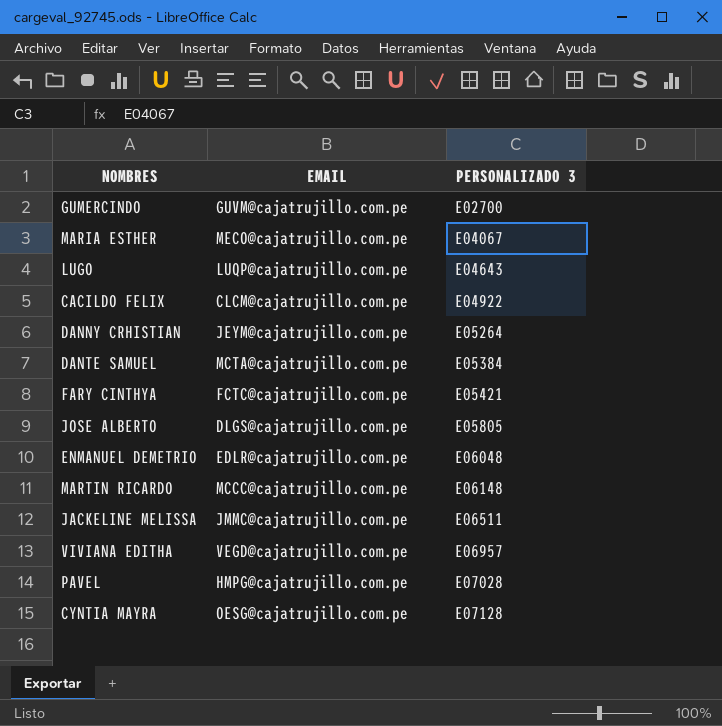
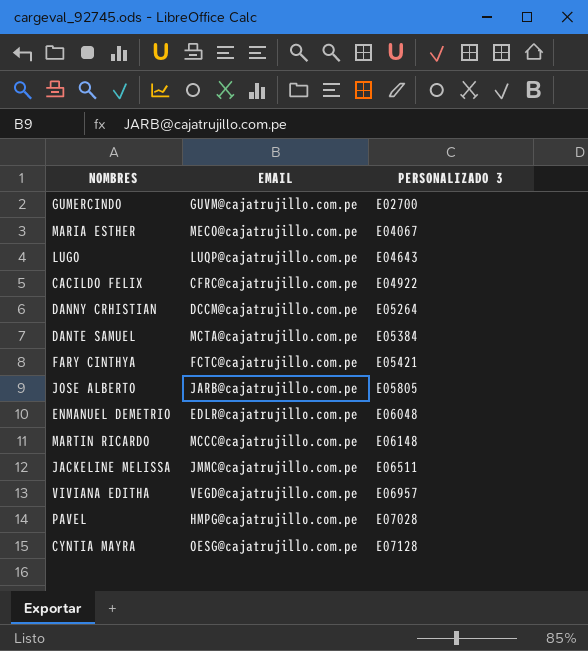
CACILDO FELIX | EMAIL: CLCM@cajatrujillo.com.pe -> CFRC@cajatrujillo.com.pe
DANNY CRHISTIAN | EMAIL: JEYM@cajatrujillo.com.pe -> DCCM@cajatrujillo.com.pe
JOSE ALBERTO | EMAIL: DLGS@cajatrujillo.com.pe -> JARB@cajatrujillo.com.pe

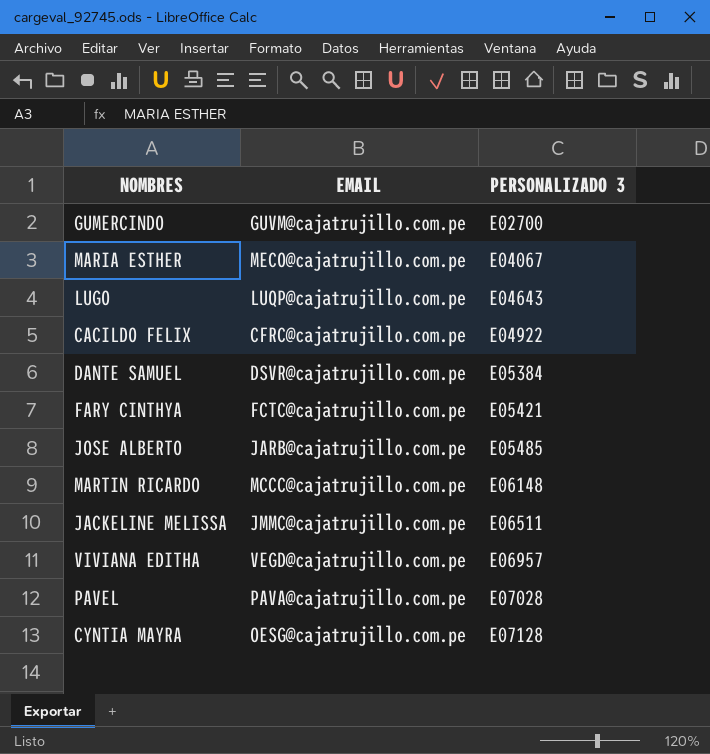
row DANNY CRHISTIAN: DCCM@cajatrujillo.com.pe | E05264 -> none
row ENMANUEL DEMETRIO: EDLR@cajatrujillo.com.pe | E06048 -> none
DANTE SAMUEL | EMAIL: MCTA@cajatrujillo.com.pe -> DSVR@cajatrujillo.com.pe
JOSE ALBERTO | PERSONALIZADO 3: E05805 -> E05485
PAVEL | EMAIL: HMPG@cajatrujillo.com.pe -> PAVA@cajatrujillo.com.pe

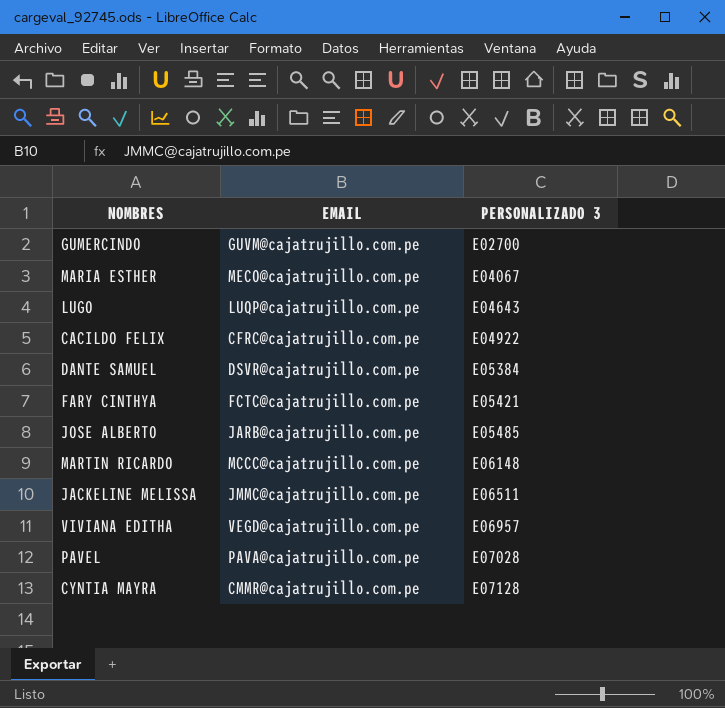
CYNTIA MAYRA | EMAIL: OESG@cajatrujillo.com.pe -> CMMR@cajatrujillo.com.pe

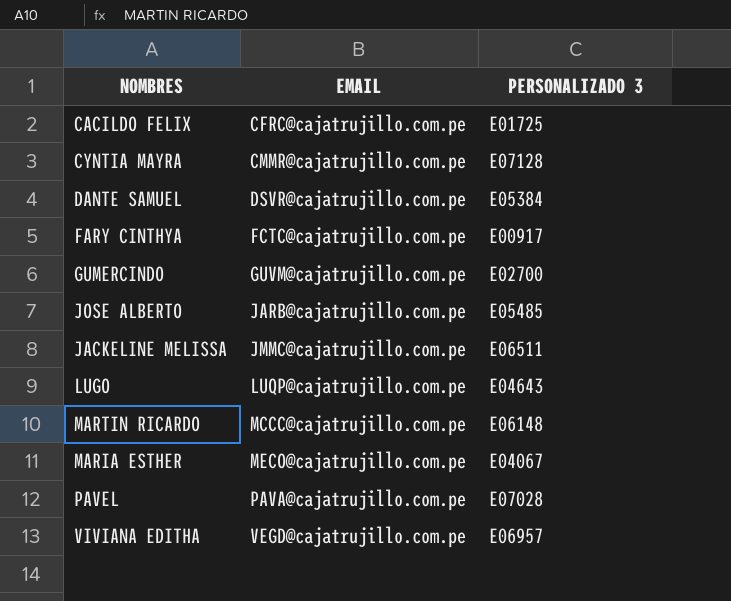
row order: PERSONALIZADO 3 ascending -> EMAIL ascending
CACILDO FELIX | PERSONALIZADO 3: E04922 -> E01725
FARY CINTHYA | PERSONALIZADO 3: E05421 -> E00917

